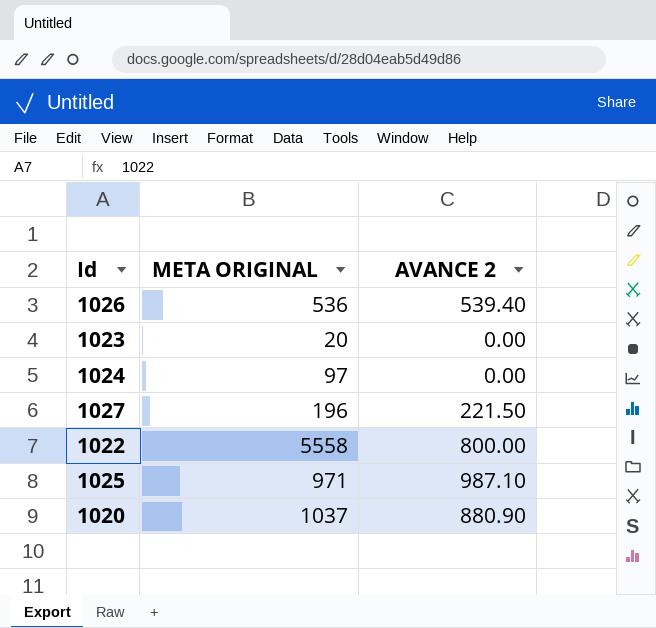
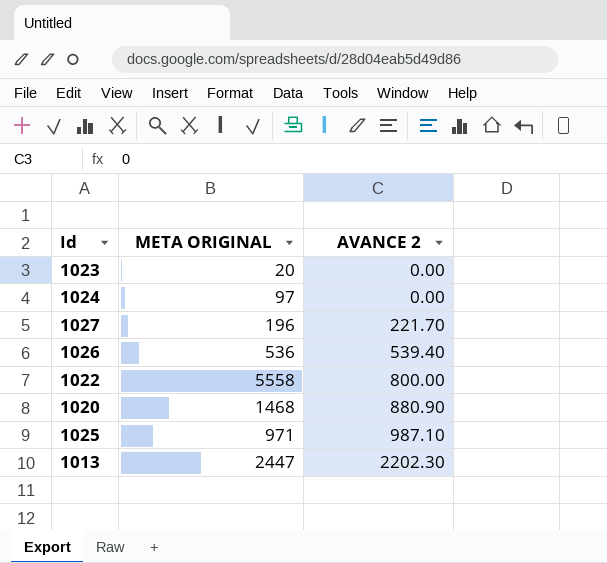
row order: none -> AVANCE 2 ascending
1027 | AVANCE 2: 221.50 -> 221.70
1020 | META ORIGINAL: 1037 -> 1468
row 1013: none -> 2447 | 2202.30

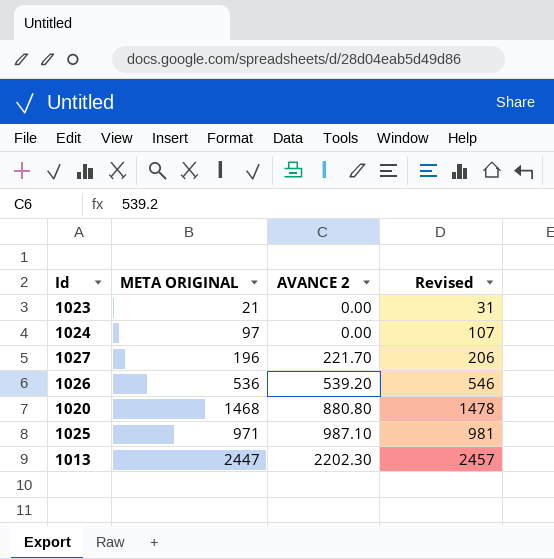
column Revised | formula: none -> [META ORIGINAL] + 10
row 1022: 5558 | 800.00 -> none
1023 | META ORIGINAL: 20 -> 21
1026 | AVANCE 2: 539.40 -> 539.20
1020 | AVANCE 2: 880.90 -> 880.80

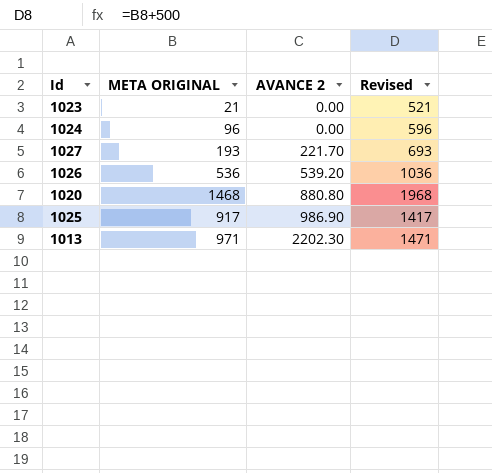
column Revised | formula: [META ORIGINAL] + 10 -> [META ORIGINAL] + 500
1024 | META ORIGINAL: 97 -> 96
1027 | META ORIGINAL: 196 -> 193
1025 | META ORIGINAL: 971 -> 917
1025 | AVANCE 2: 987.10 -> 986.90
1013 | META ORIGINAL: 2447 -> 971

